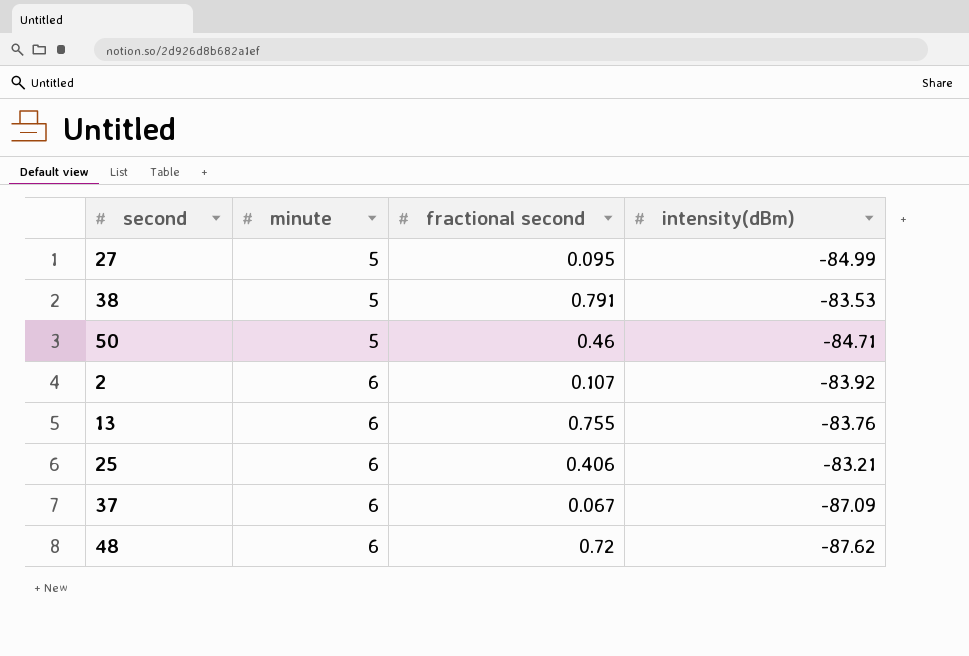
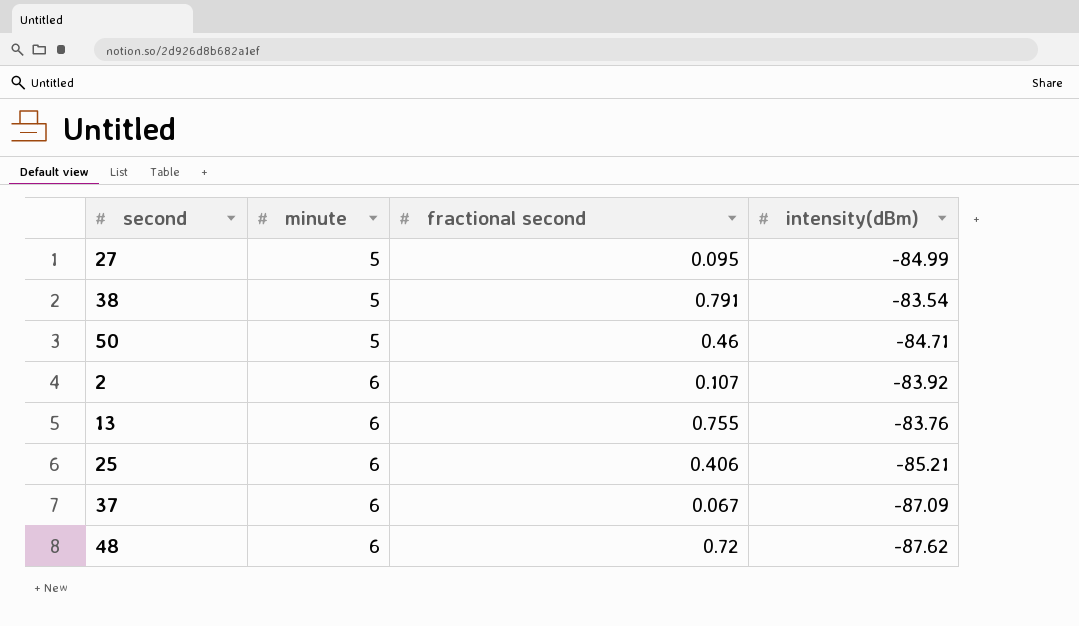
38 | intensity(dBm): -83.53 -> -83.54
25 | intensity(dBm): -83.21 -> -85.21

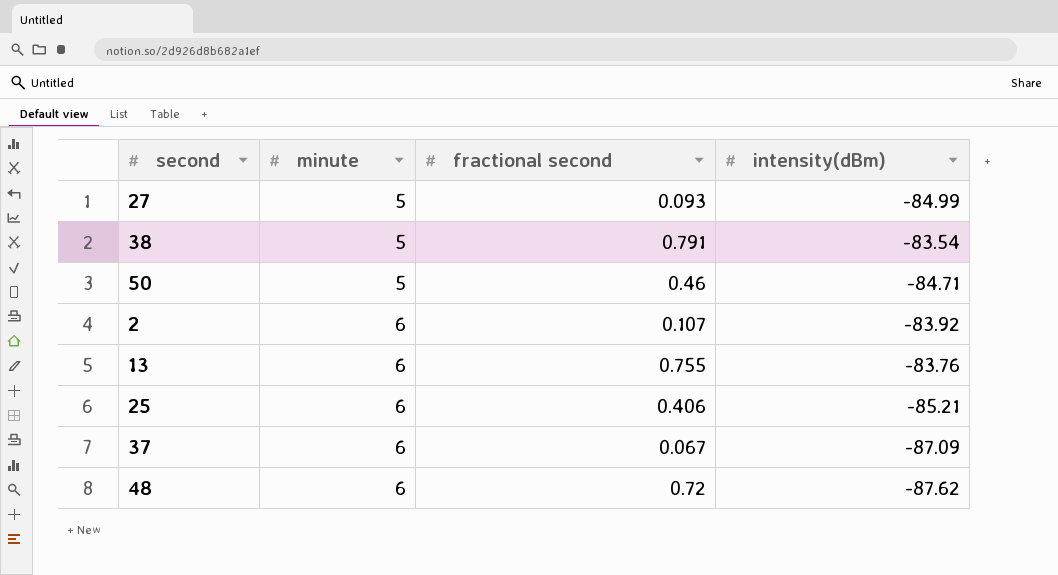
27 | fractional second: 0.095 -> 0.093

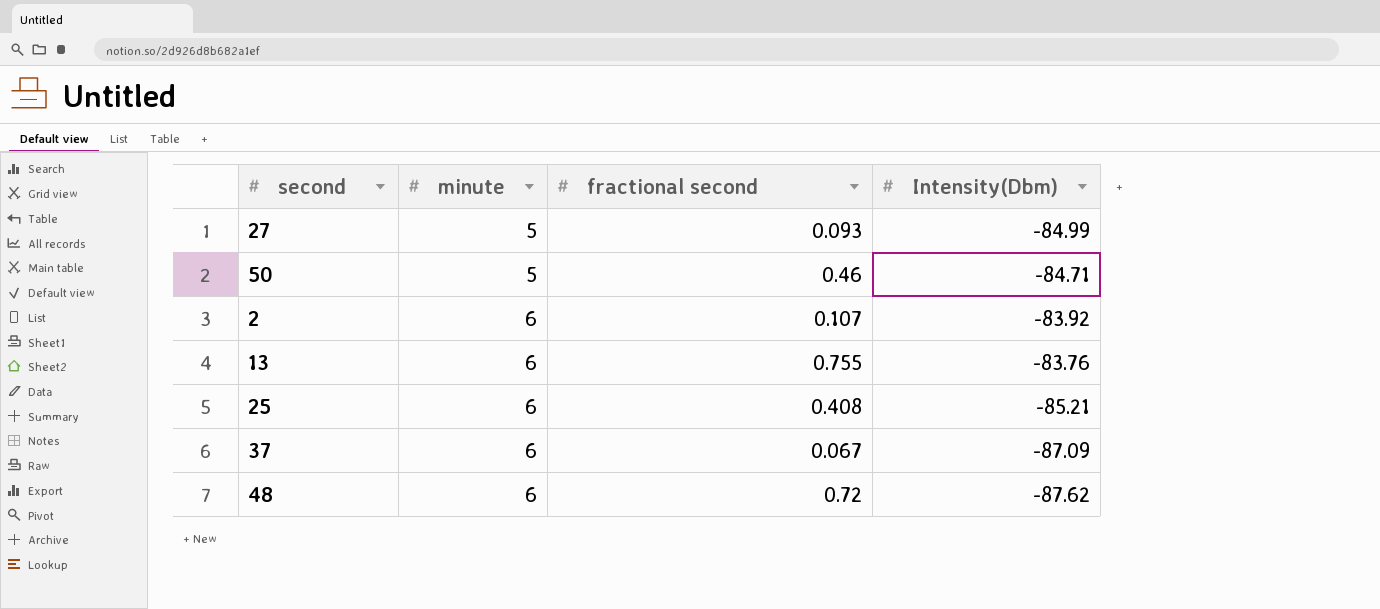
column name: intensity(dBm) -> Intensity(Dbm)
row 38: 5 | 0.791 | -83.54 -> none
25 | fractional second: 0.406 -> 0.408

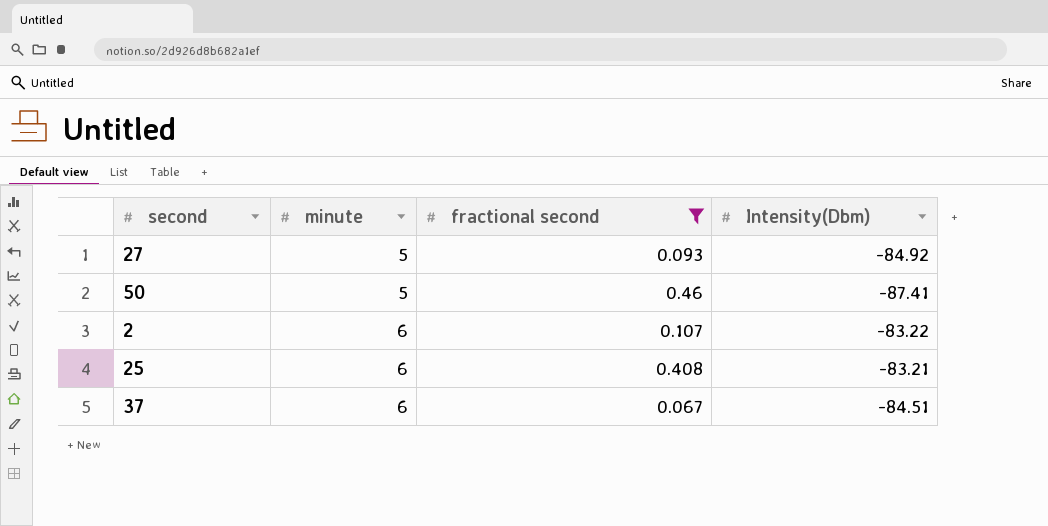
filter: none -> fractional second <= 0.46
27 | Intensity(Dbm): -84.99 -> -84.92
50 | Intensity(Dbm): -84.71 -> -87.41
2 | Intensity(Dbm): -83.92 -> -83.22
25 | Intensity(Dbm): -85.21 -> -83.21
37 | Intensity(Dbm): -87.09 -> -84.51

